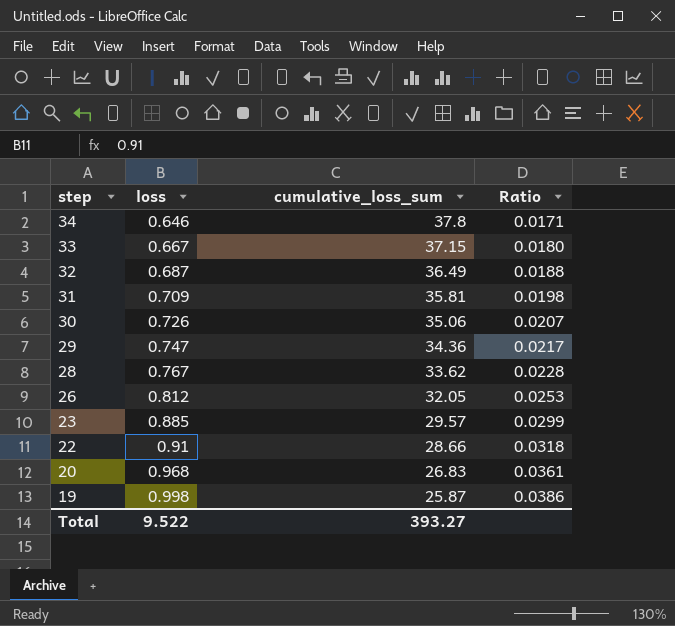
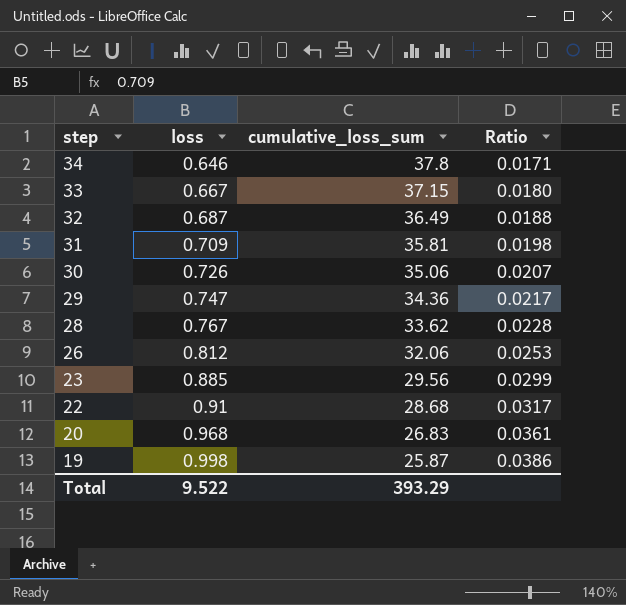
26 | cumulative_loss_sum: 32.05 -> 32.06
23 | cumulative_loss_sum: 29.57 -> 29.56
22 | cumulative_loss_sum: 28.66 -> 28.68
22 | Ratio: 0.0318 -> 0.0317
Total | cumulative_loss_sum: 393.27 -> 393.29

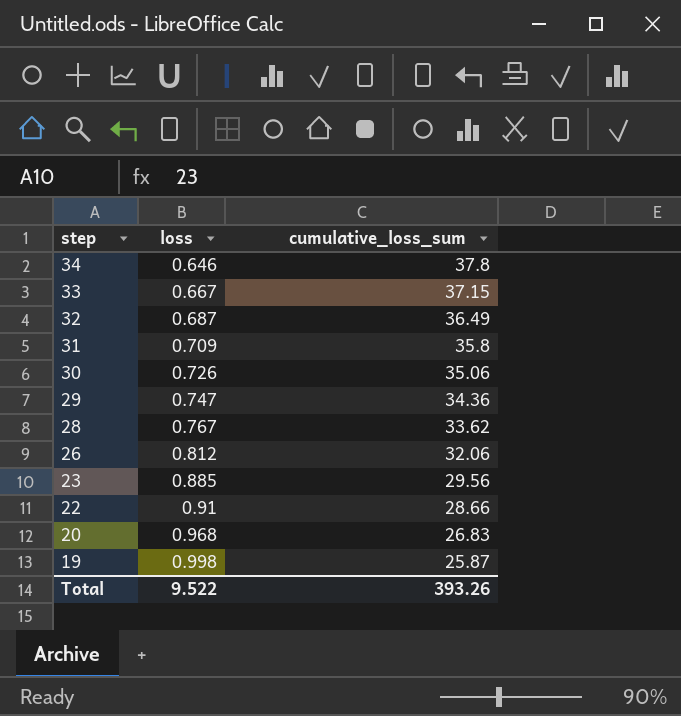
column Ratio | formula: [loss] / [cumulative_loss_sum] -> none
31 | cumulative_loss_sum: 35.81 -> 35.8
22 | cumulative_loss_sum: 28.68 -> 28.66
Total | cumulative_loss_sum: 393.29 -> 393.26

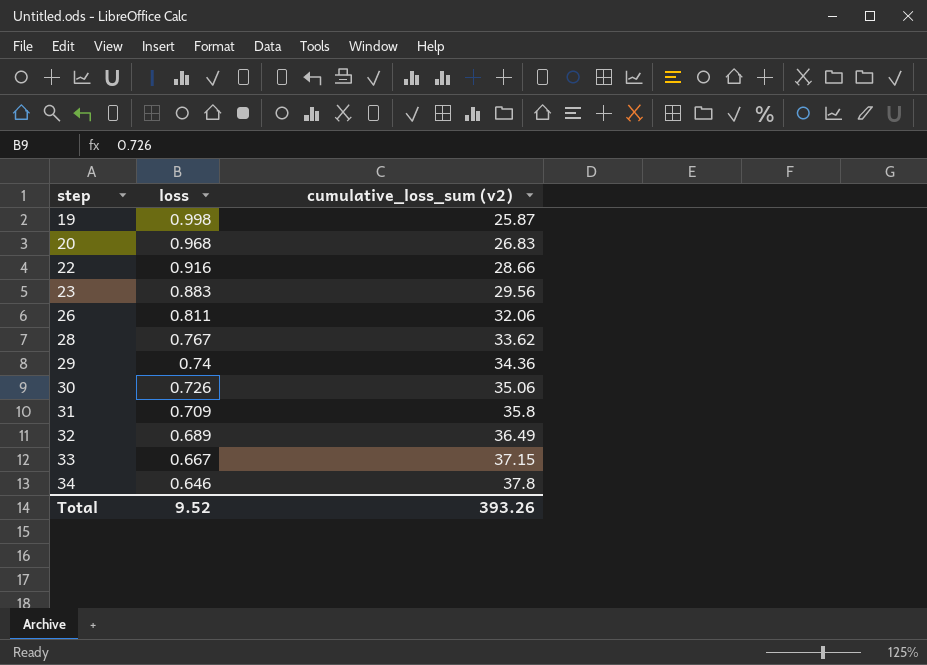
row order: step descending -> step ascending
column name: cumulative_loss_sum -> cumulative_loss_sum (v2)
22 | loss: 0.91 -> 0.916
23 | loss: 0.885 -> 0.883
26 | loss: 0.812 -> 0.811
29 | loss: 0.747 -> 0.74
32 | loss: 0.687 -> 0.689
Total | loss: 9.522 -> 9.52

